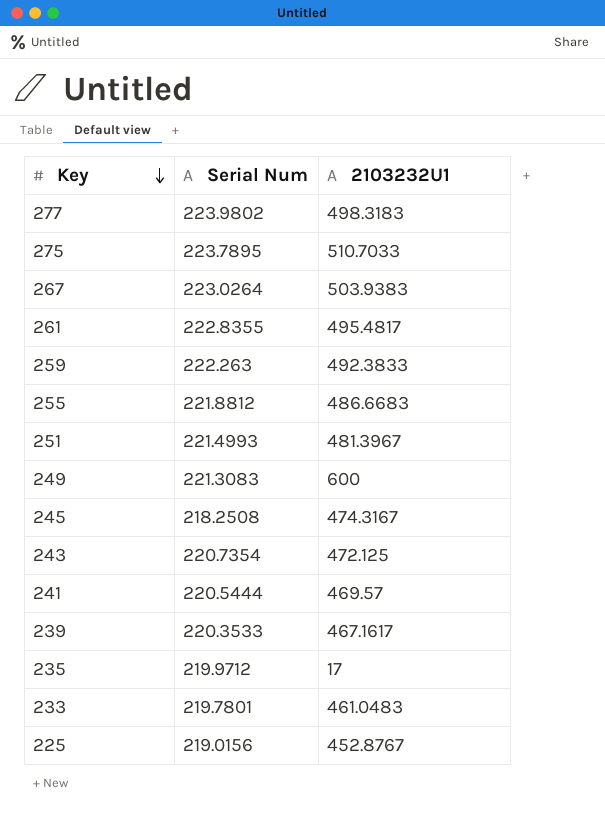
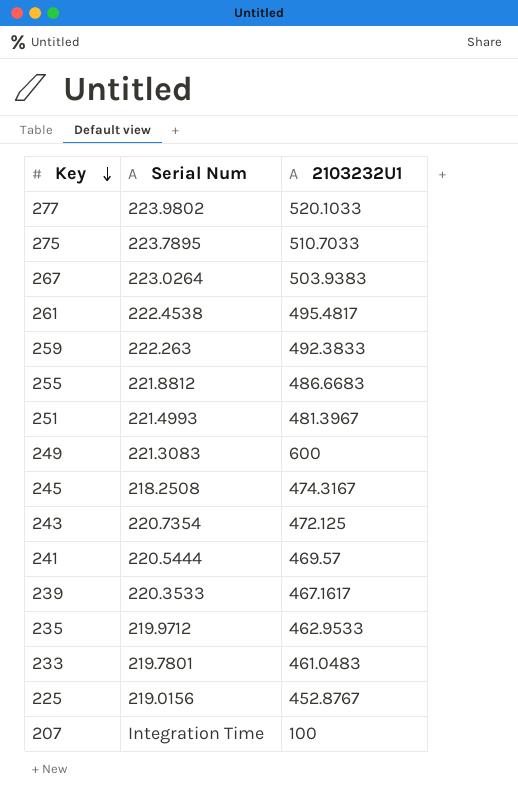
277 | 2103232U1: 498.3183 -> 520.1033
261 | Serial Num: 222.8355 -> 222.4538
235 | 2103232U1: 17 -> 462.9533
row 207: none -> Integration Time | 100

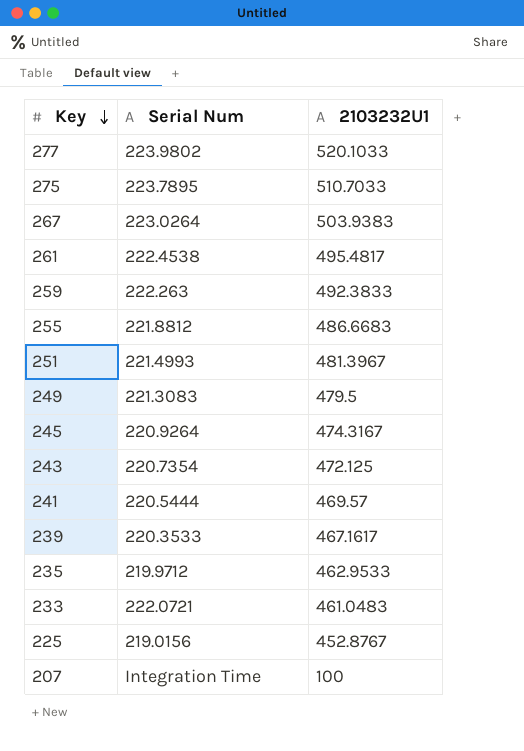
249 | 2103232U1: 600 -> 479.5
245 | Serial Num: 218.2508 -> 220.9264
233 | Serial Num: 219.7801 -> 222.0721

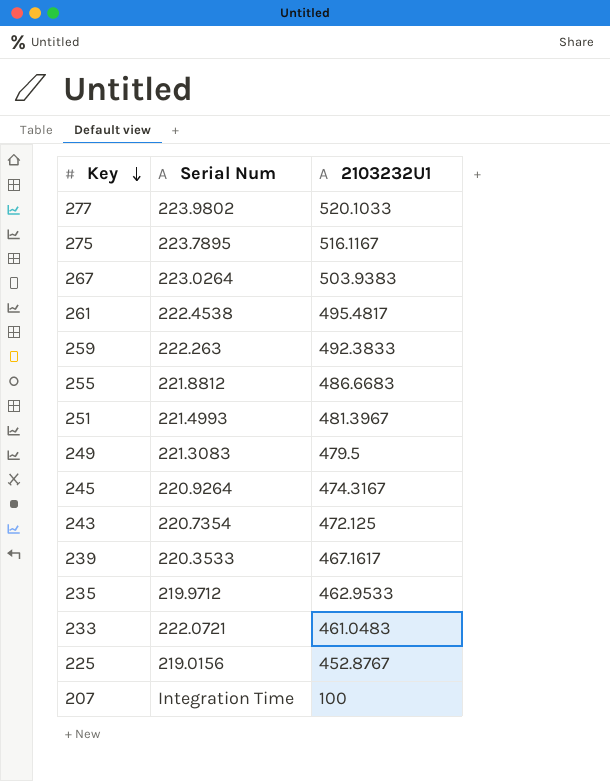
row 241: 220.5444 | 469.57 -> none
275 | 2103232U1: 510.7033 -> 516.1167

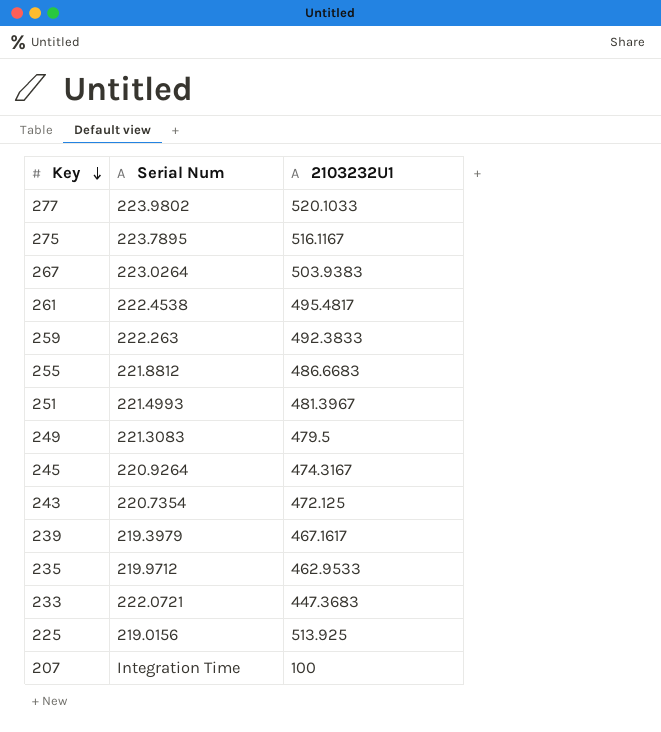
239 | Serial Num: 220.3533 -> 219.3979
233 | 2103232U1: 461.0483 -> 447.3683
225 | 2103232U1: 452.8767 -> 513.925

